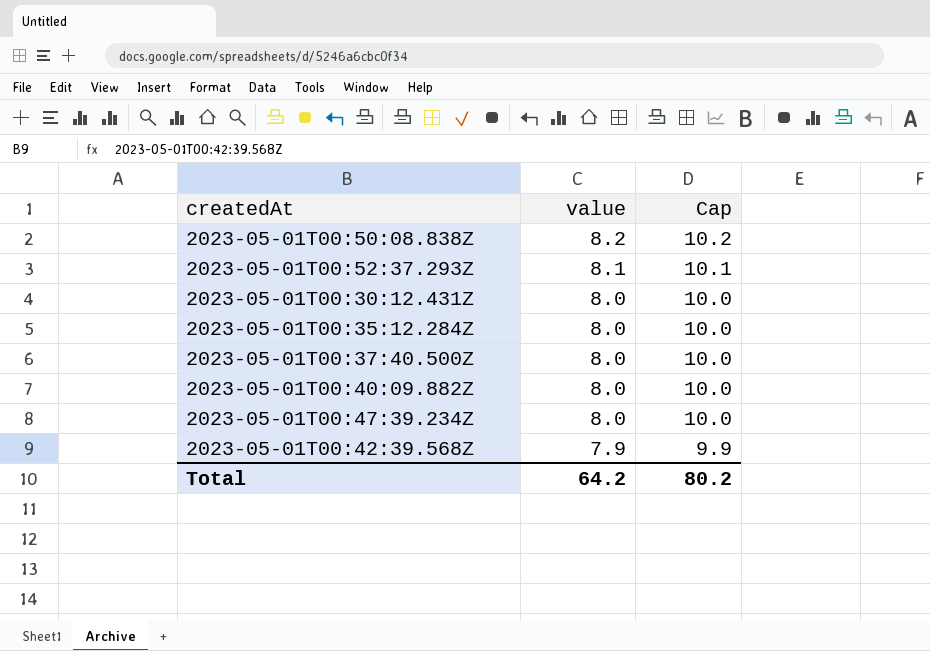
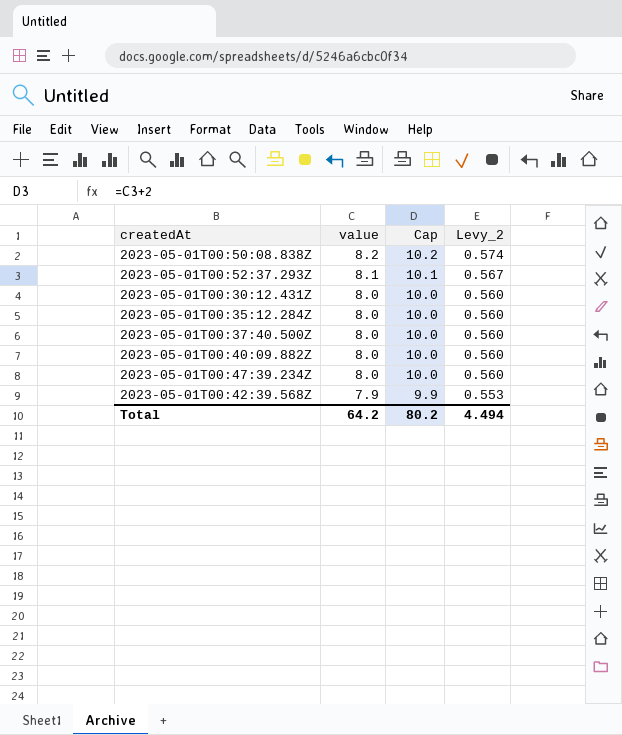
column Levy_2 | formula: none -> [value] * 0.07

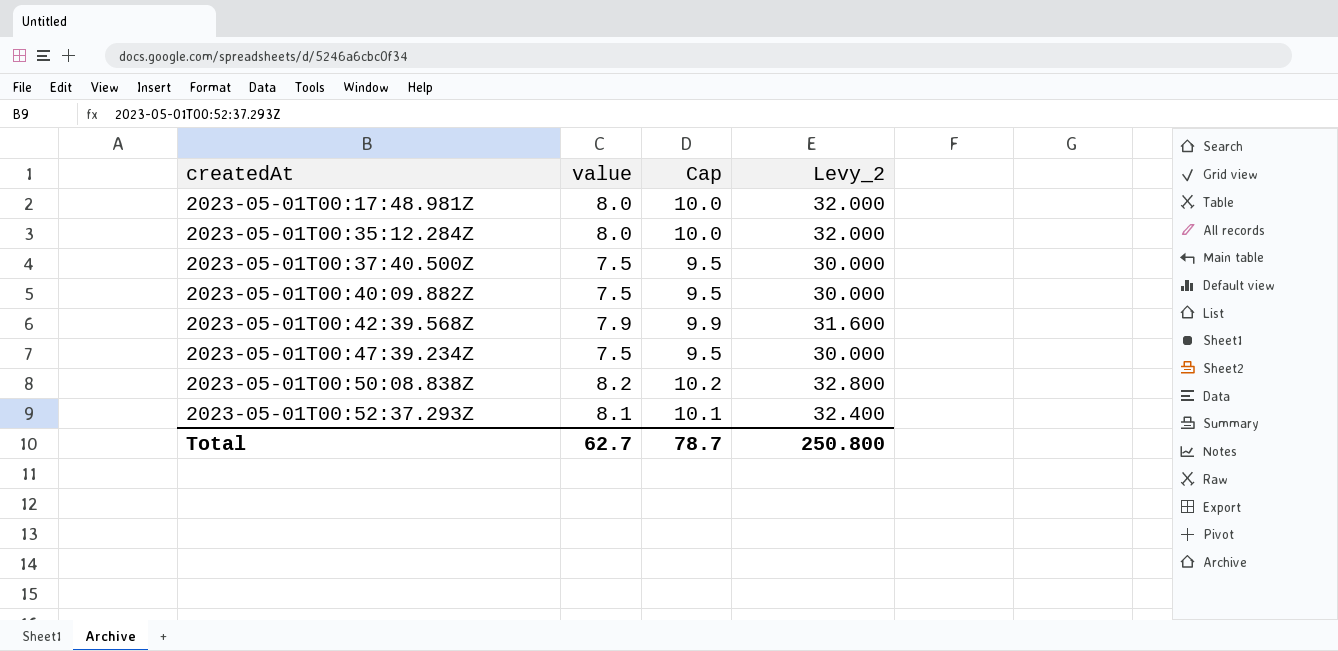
row order: value descending -> createdAt ascending
column Levy_2 | formula: [value] * 0.07 -> [value] * 4
row 2023-05-01T00:30:12.431Z: 8.0 | 10.0 | 0.560 -> none
row 2023-05-01T00:17:48.981Z: none -> 8.0 | 10.0 | 32.000
2023-05-01T00:37:40.500Z | value: 8.0 -> 7.5
2023-05-01T00:37:40.500Z | Cap: 10.0 -> 9.5
2023-05-01T00:40:09.882Z | value: 8.0 -> 7.5
2023-05-01T00:40:09.882Z | Cap: 10.0 -> 9.5
2023-05-01T00:47:39.234Z | value: 8.0 -> 7.5
2023-05-01T00:47:39.234Z | Cap: 10.0 -> 9.5
Total | value: 64.2 -> 62.7
Total | Cap: 80.2 -> 78.7
Total | Levy_2: 4.494 -> 250.800

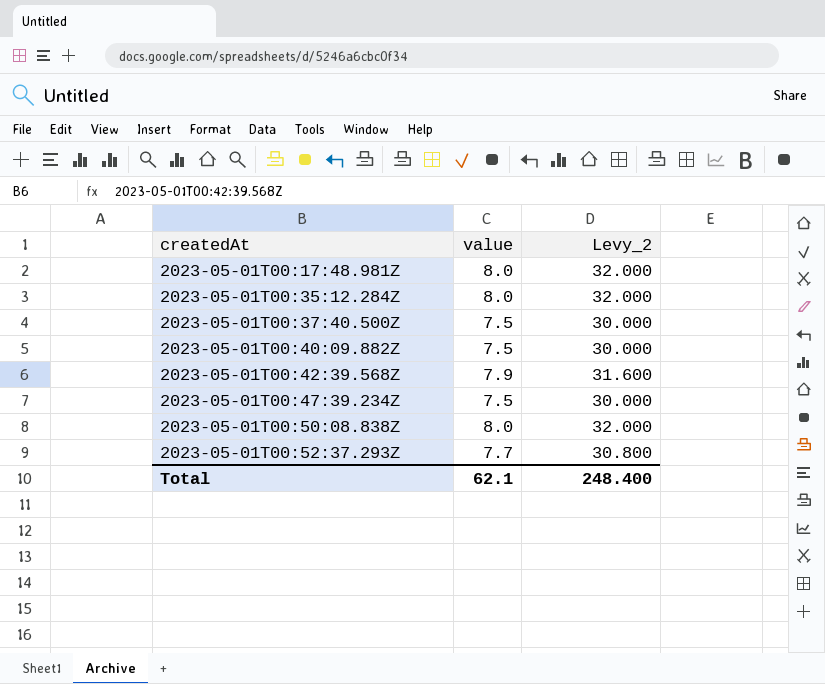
column Cap | formula: [value] + 2 -> none
2023-05-01T00:50:08.838Z | value: 8.2 -> 8.0
2023-05-01T00:50:08.838Z | Levy_2: 32.800 -> 32.000
2023-05-01T00:52:37.293Z | value: 8.1 -> 7.7
2023-05-01T00:52:37.293Z | Levy_2: 32.400 -> 30.800
Total | value: 62.7 -> 62.1
Total | Levy_2: 250.800 -> 248.400

